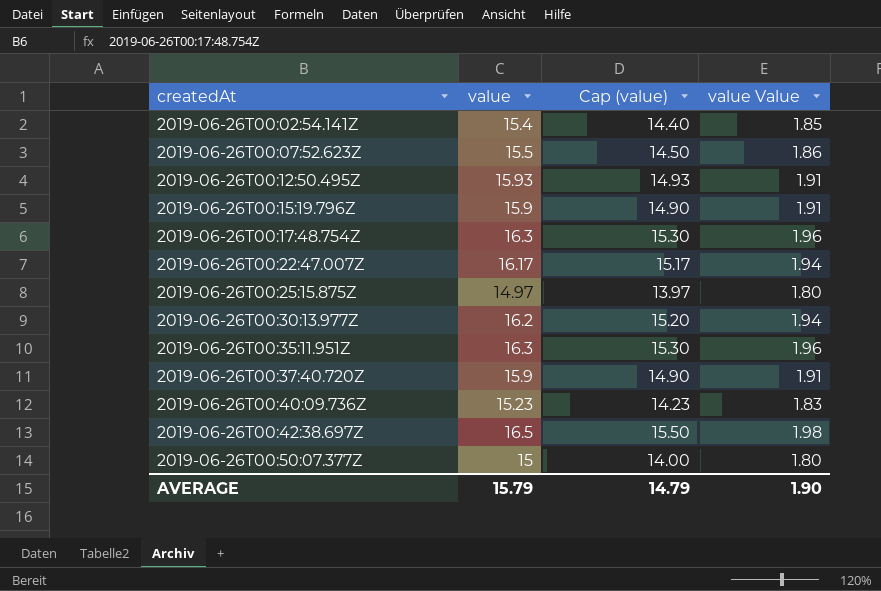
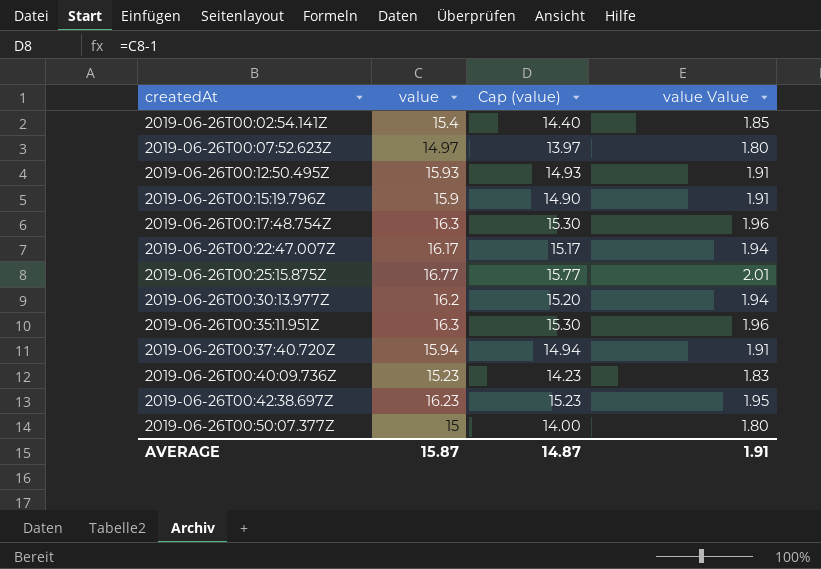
2019-06-26T00:07:52.623Z | value: 15.5 -> 14.97
2019-06-26T00:07:52.623Z | Cap (value): 14.50 -> 13.97
2019-06-26T00:07:52.623Z | value Value: 1.86 -> 1.80
2019-06-26T00:25:15.875Z | value: 14.97 -> 16.77
2019-06-26T00:25:15.875Z | Cap (value): 13.97 -> 15.77
2019-06-26T00:25:15.875Z | value Value: 1.80 -> 2.01
2019-06-26T00:37:40.720Z | value: 15.9 -> 15.94
2019-06-26T00:37:40.720Z | Cap (value): 14.90 -> 14.94
2019-06-26T00:42:38.697Z | value: 16.5 -> 16.23
2019-06-26T00:42:38.697Z | Cap (value): 15.50 -> 15.23
2019-06-26T00:42:38.697Z | value Value: 1.98 -> 1.95
AVERAGE | value: 15.79 -> 15.87
AVERAGE | Cap (value): 14.79 -> 14.87
AVERAGE | value Value: 1.90 -> 1.91

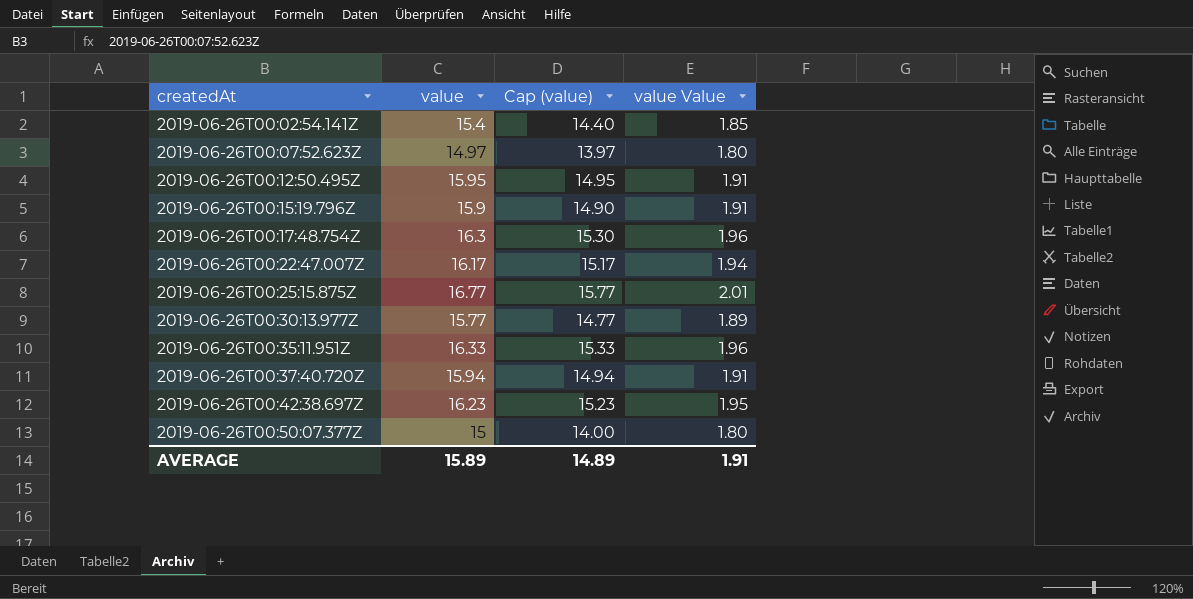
row 2019-06-26T00:40:09.736Z: 15.23 | 14.23 | 1.83 -> none
2019-06-26T00:12:50.495Z | value: 15.93 -> 15.95
2019-06-26T00:12:50.495Z | Cap (value): 14.93 -> 14.95
2019-06-26T00:30:13.977Z | value: 16.2 -> 15.77
2019-06-26T00:30:13.977Z | Cap (value): 15.20 -> 14.77
2019-06-26T00:30:13.977Z | value Value: 1.94 -> 1.89
2019-06-26T00:35:11.951Z | value: 16.3 -> 16.33
2019-06-26T00:35:11.951Z | Cap (value): 15.30 -> 15.33
AVERAGE | value: 15.87 -> 15.89
AVERAGE | Cap (value): 14.87 -> 14.89

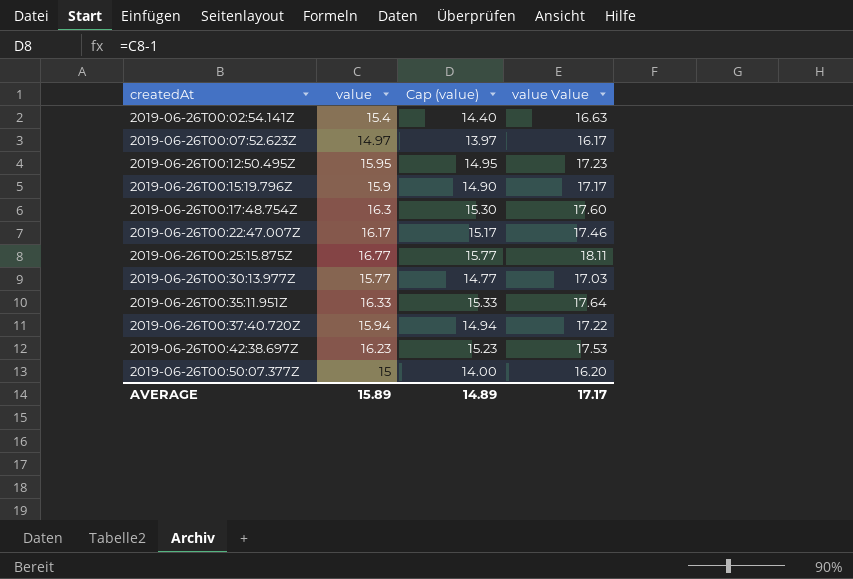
column value Value | formula: [value] * 0.12 -> [value] * 1.08
AVERAGE | value Value: 1.91 -> 17.17

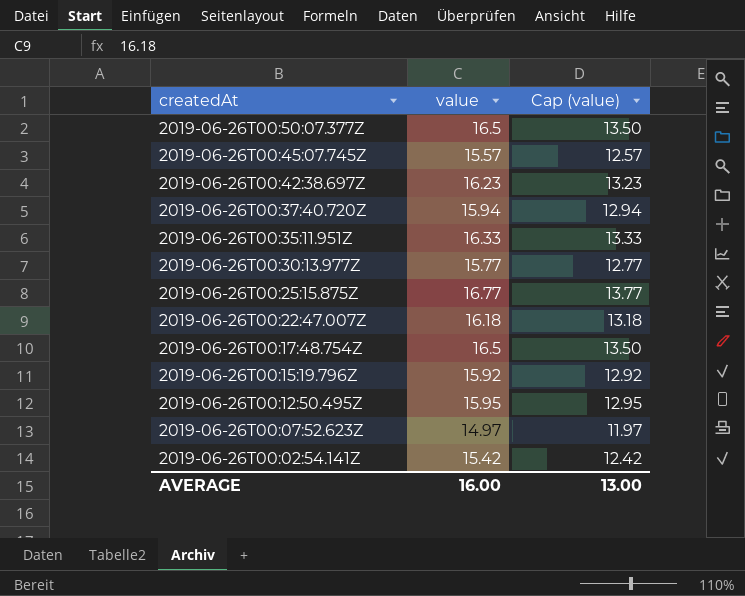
row order: createdAt ascending -> createdAt descending
column value Value | formula: [value] * 1.08 -> none
column Cap (value) | formula: [value] - 1 -> [value] - 3
2019-06-26T00:50:07.377Z | value: 15 -> 16.5
row 2019-06-26T00:45:07.745Z: none -> 15.57 | 12.57
2019-06-26T00:22:47.007Z | value: 16.17 -> 16.18
2019-06-26T00:17:48.754Z | value: 16.3 -> 16.5
2019-06-26T00:15:19.796Z | value: 15.9 -> 15.92
2019-06-26T00:02:54.141Z | value: 15.4 -> 15.42
AVERAGE | value: 15.89 -> 16.00
AVERAGE | Cap (value): 14.89 -> 13.00

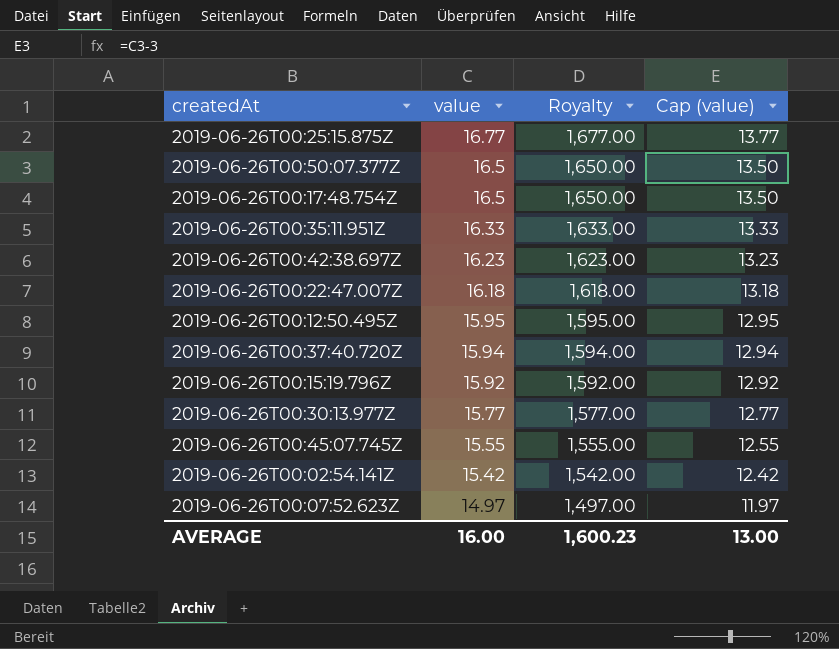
row order: createdAt descending -> value descending
column Royalty | formula: none -> [value] * 100
2019-06-26T00:45:07.745Z | value: 15.57 -> 15.55
2019-06-26T00:45:07.745Z | Cap (value): 12.57 -> 12.55

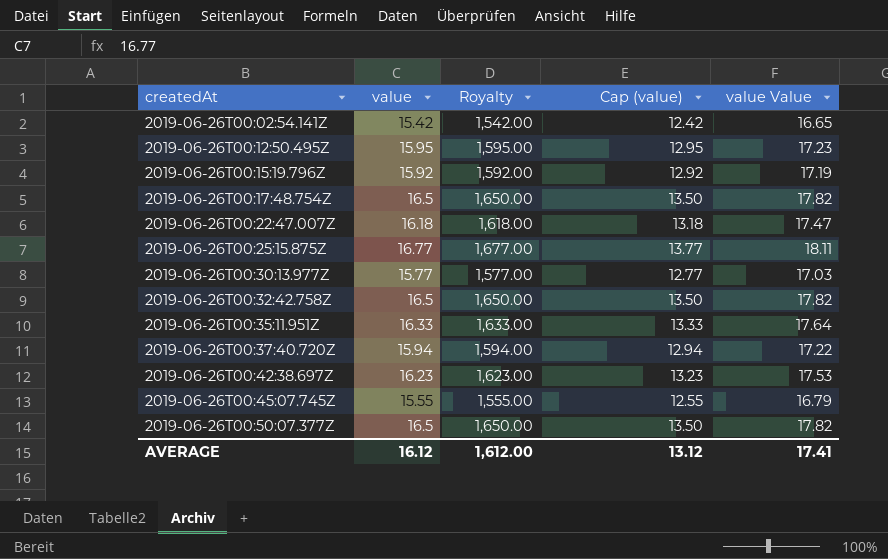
row order: value descending -> createdAt ascending
column value Value | formula: none -> [value] * 1.08
row 2019-06-26T00:07:52.623Z: 14.97 | 1,497.00 | 11.97 -> none
row 2019-06-26T00:32:42.758Z: none -> 16.5 | 1,650.00 | 13.50 | 17.82
AVERAGE | value: 16.00 -> 16.12
AVERAGE | Royalty: 1,600.23 -> 1,612.00
AVERAGE | Cap (value): 13.00 -> 13.12

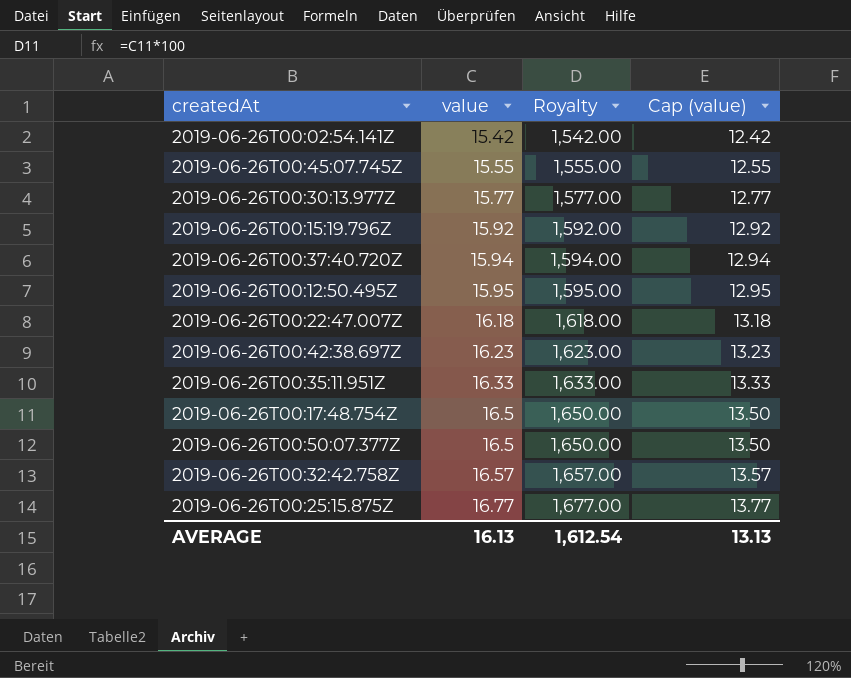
row order: createdAt ascending -> value ascending
column value Value | formula: [value] * 1.08 -> none
2019-06-26T00:32:42.758Z | value: 16.5 -> 16.57
2019-06-26T00:32:42.758Z | Royalty: 1,650.00 -> 1,657.00
2019-06-26T00:32:42.758Z | Cap (value): 13.50 -> 13.57
AVERAGE | value: 16.12 -> 16.13
AVERAGE | Royalty: 1,612.00 -> 1,612.54
AVERAGE | Cap (value): 13.12 -> 13.13

